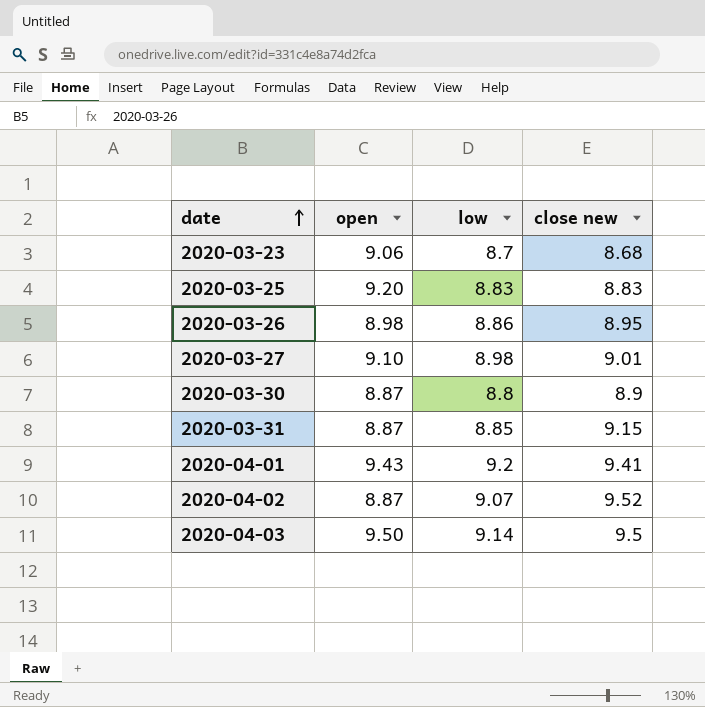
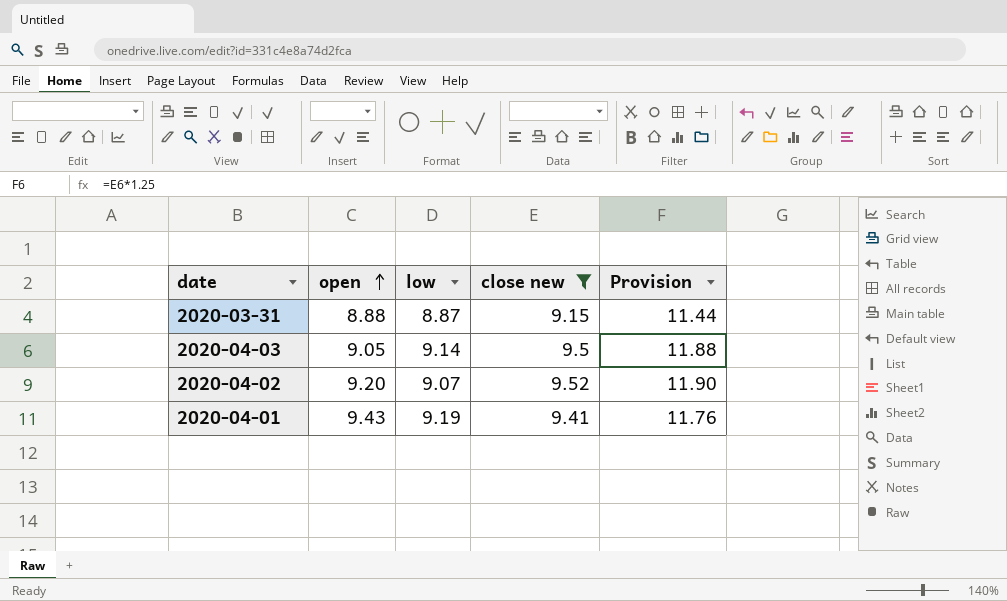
filter: none -> close new >= 9.15
row order: date ascending -> open ascending
column Provision | formula: none -> [close new] * 1.25
2020-03-31 | open: 8.87 -> 8.88
2020-03-31 | low: 8.85 -> 8.87
2020-04-03 | open: 9.50 -> 9.05
2020-04-02 | open: 8.87 -> 9.20
2020-04-01 | low: 9.2 -> 9.19

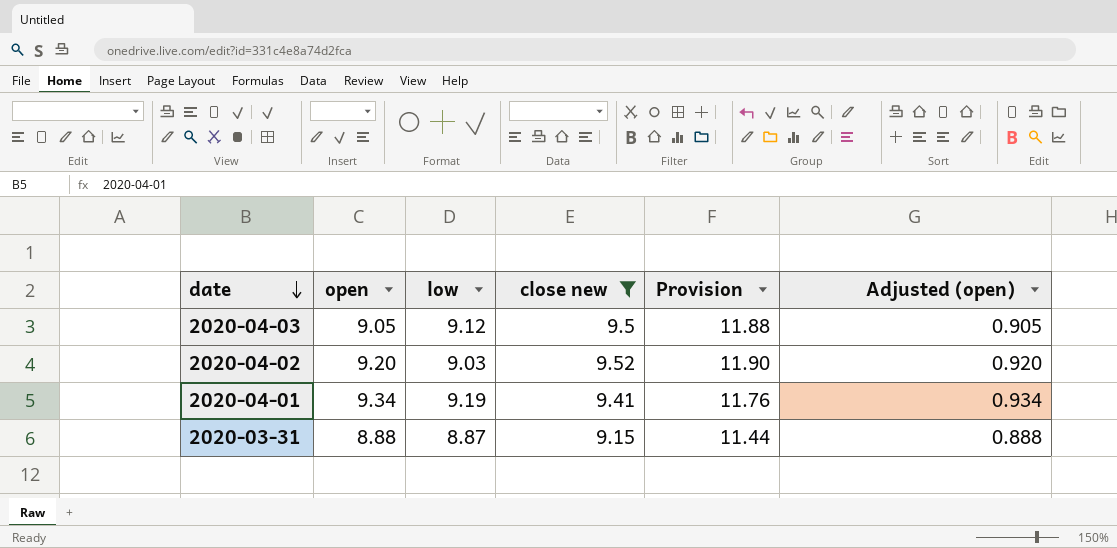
row order: open ascending -> date descending
column Adjusted (open) | formula: none -> [open] * 0.1
2020-04-03 | low: 9.14 -> 9.12
2020-04-02 | low: 9.07 -> 9.03
2020-04-01 | open: 9.43 -> 9.34

